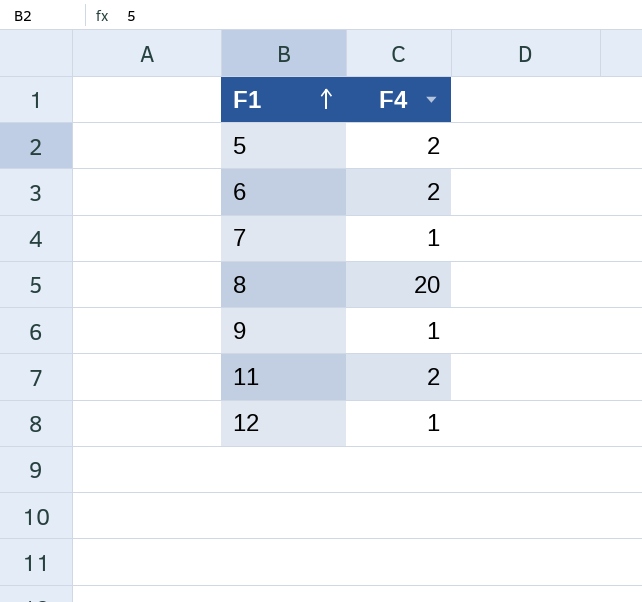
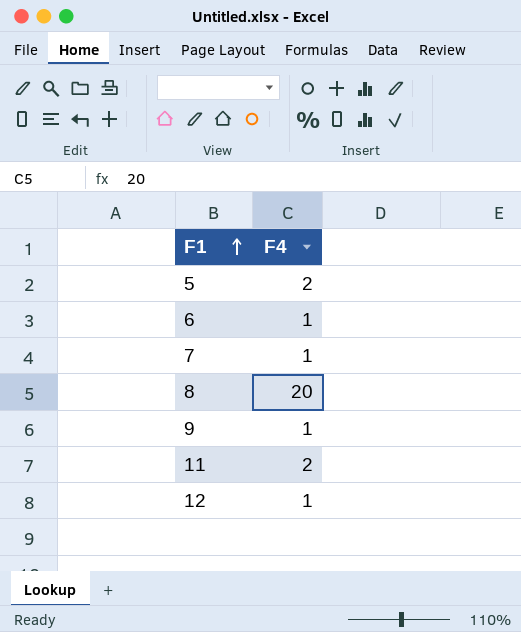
6 | F4: 2 -> 1

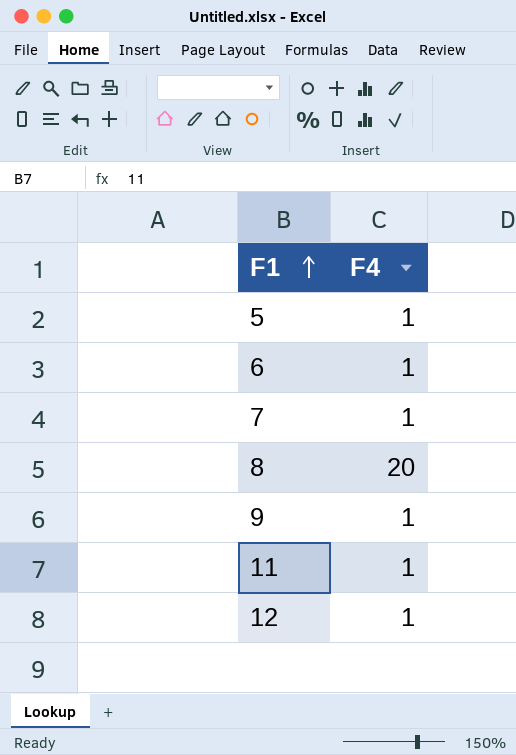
5 | F4: 2 -> 1
11 | F4: 2 -> 1

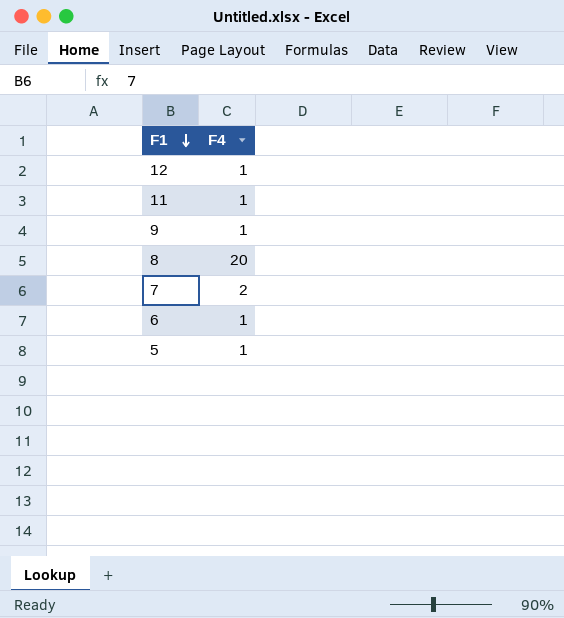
row order: F1 ascending -> F1 descending
7 | F4: 1 -> 2

